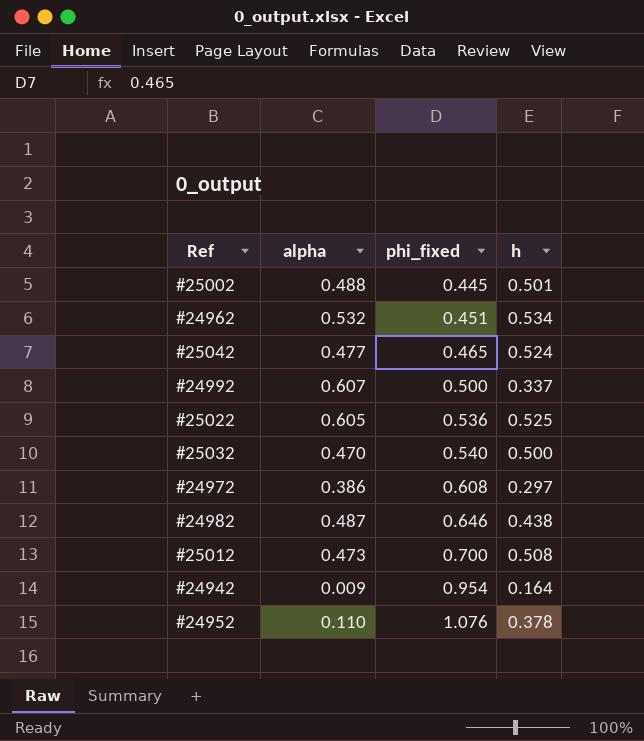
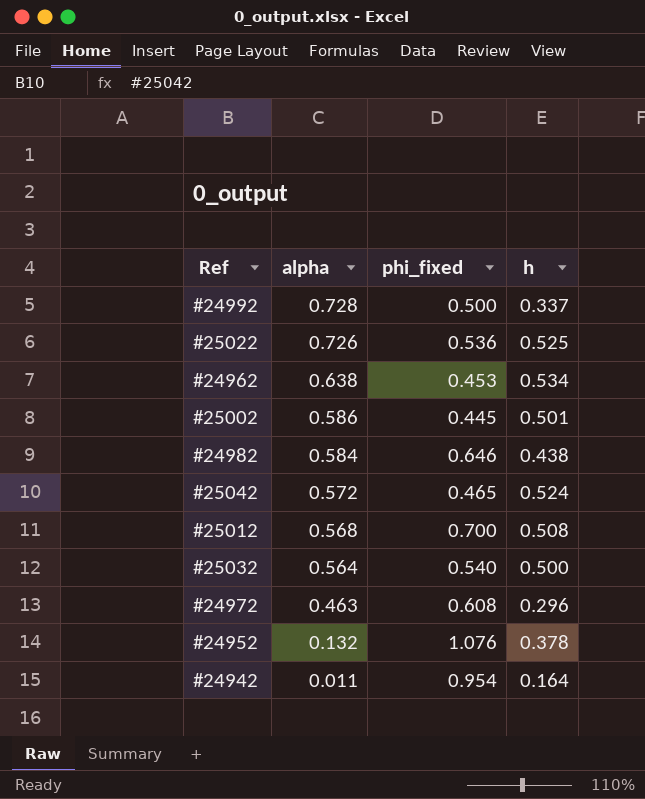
row order: phi_fixed ascending -> alpha descending
#24992 | alpha: 0.607 -> 0.728
#25022 | alpha: 0.605 -> 0.726
#24962 | alpha: 0.532 -> 0.638
#24962 | phi_fixed: 0.451 -> 0.453
#25002 | alpha: 0.488 -> 0.586
#24982 | alpha: 0.487 -> 0.584
#25042 | alpha: 0.477 -> 0.572
#25012 | alpha: 0.473 -> 0.568
#25032 | alpha: 0.470 -> 0.564
#24972 | alpha: 0.386 -> 0.463
#24972 | h: 0.297 -> 0.296
#24952 | alpha: 0.110 -> 0.132
#24942 | alpha: 0.009 -> 0.011

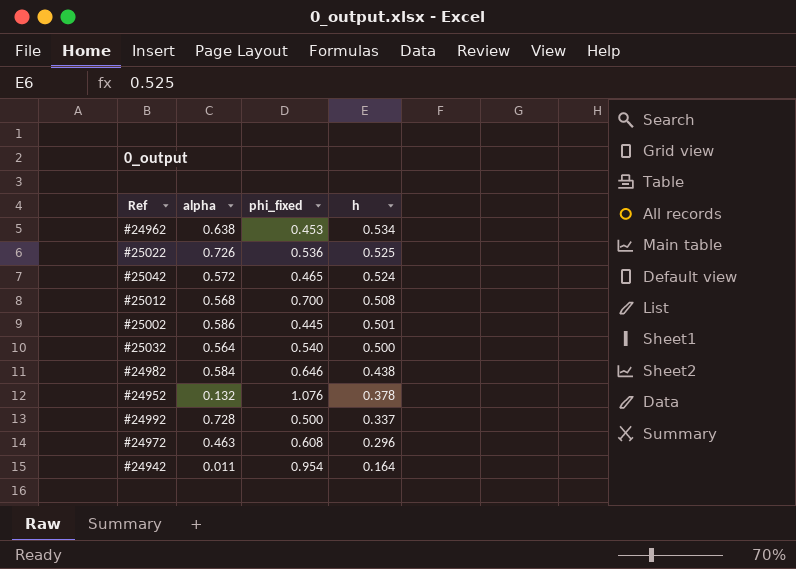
row order: alpha descending -> h descending

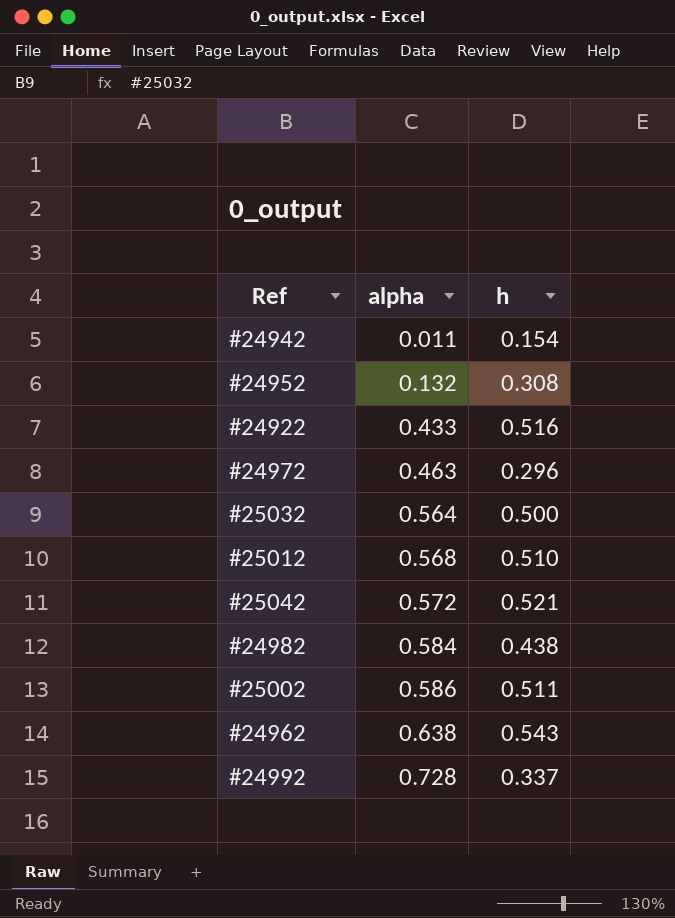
row order: h descending -> alpha ascending
column phi_fixed | position: 3 -> none
row #25022: 0.726 | 0.536 | 0.525 -> none
#24942 | h: 0.164 -> 0.154
#24952 | h: 0.378 -> 0.308
row #24922: none -> 0.433 | 0.516
#25012 | h: 0.508 -> 0.510
#25042 | h: 0.524 -> 0.521
#25002 | h: 0.501 -> 0.511
#24962 | h: 0.534 -> 0.543

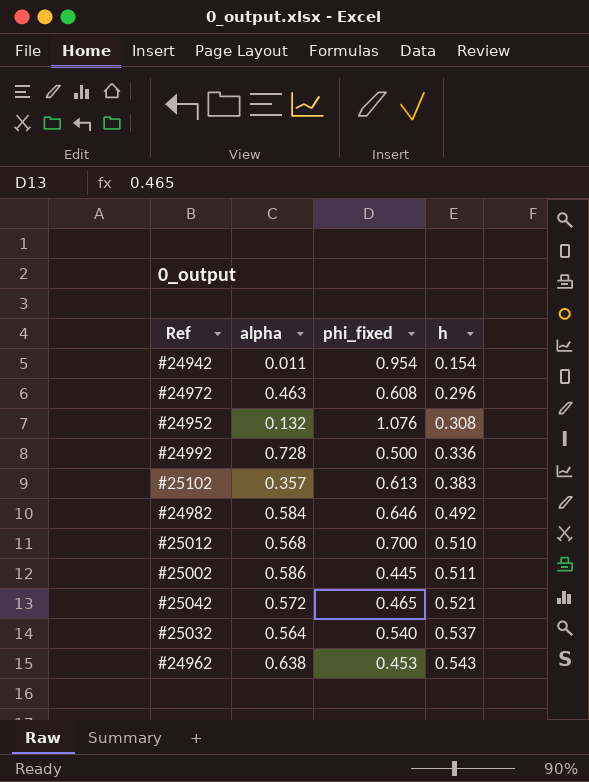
row order: alpha ascending -> h ascending
column phi_fixed | position: none -> 3
row #24922: 0.433 | 0.516 -> none
#24992 | h: 0.337 -> 0.336
row #25102: none -> 0.357 | 0.613 | 0.383
#24982 | h: 0.438 -> 0.492
#25032 | h: 0.500 -> 0.537

